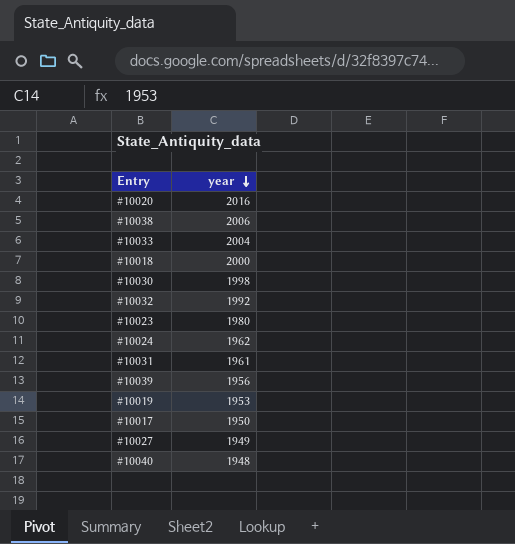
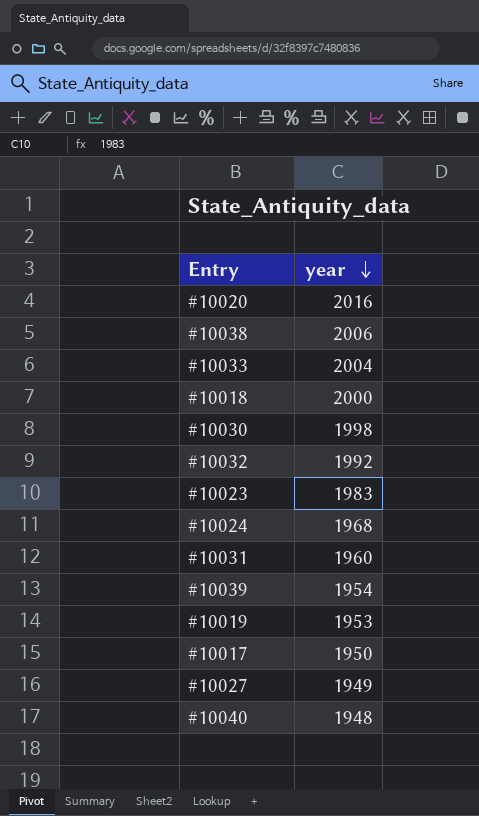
#10023 | year: 1980 -> 1983
#10024 | year: 1962 -> 1968
#10031 | year: 1961 -> 1960
#10039 | year: 1956 -> 1954

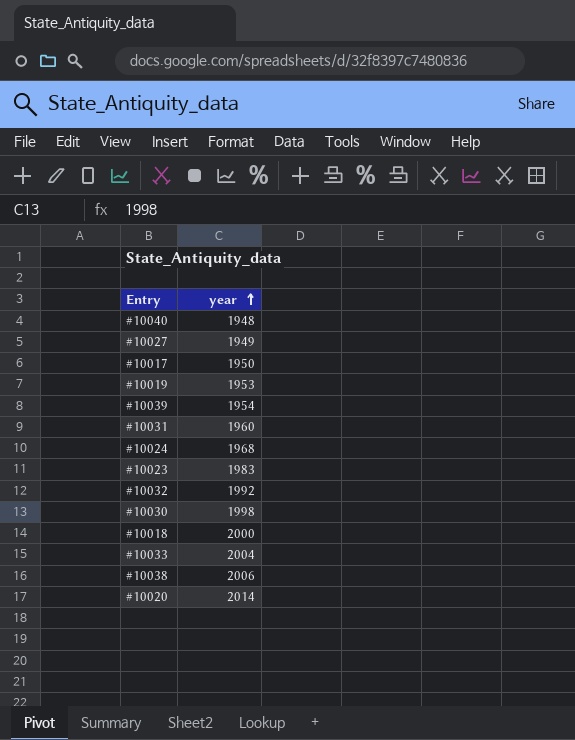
row order: year descending -> year ascending
#10020 | year: 2016 -> 2014

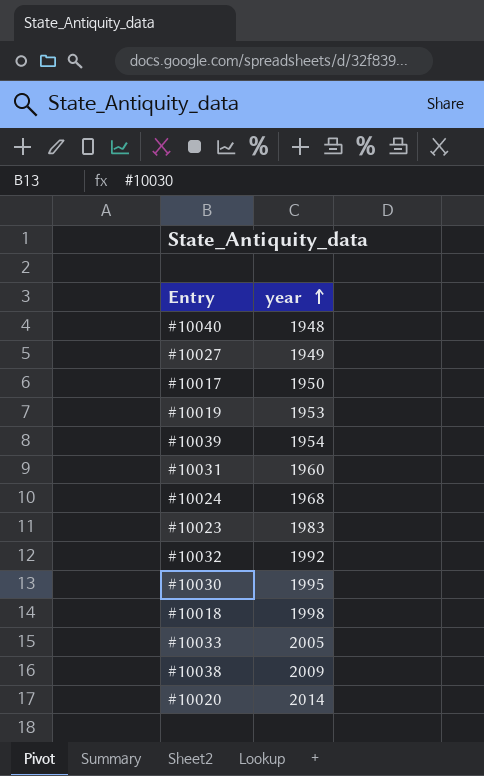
#10030 | year: 1998 -> 1995
#10018 | year: 2000 -> 1998
#10033 | year: 2004 -> 2005
#10038 | year: 2006 -> 2009

